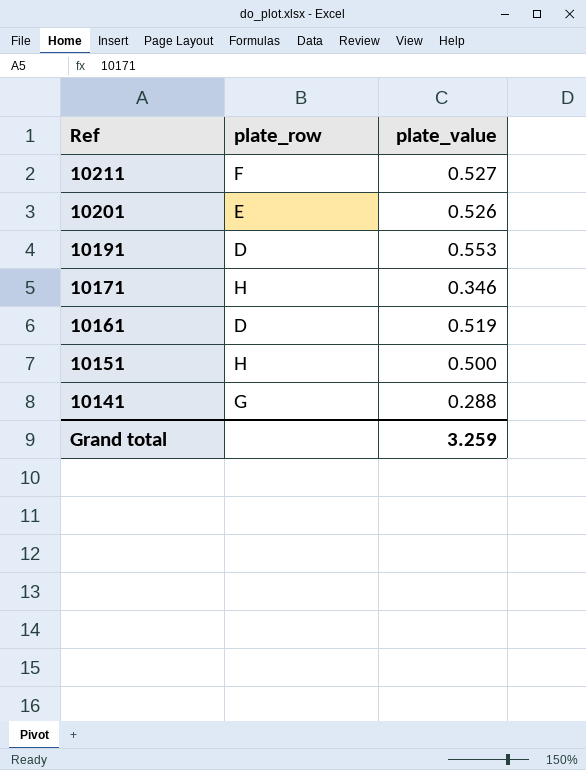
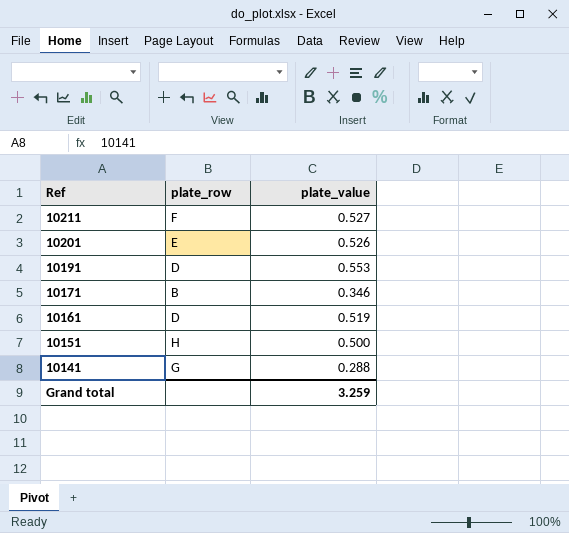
10171 | plate_row: H -> B

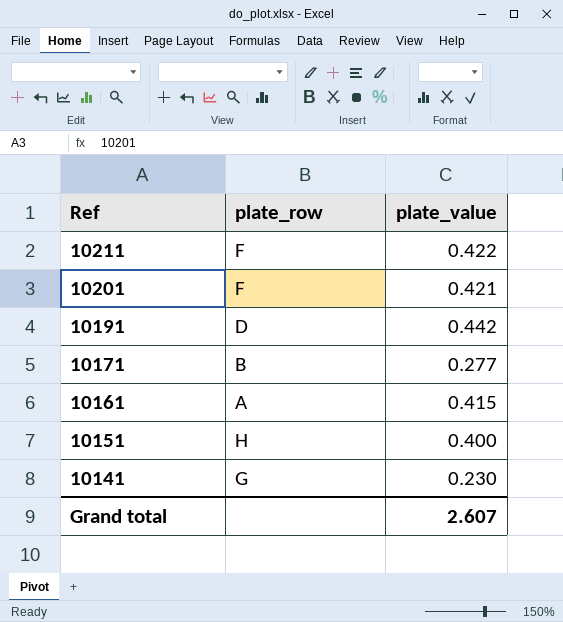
10211 | plate_value: 0.527 -> 0.422
10201 | plate_row: E -> F
10201 | plate_value: 0.526 -> 0.421
10191 | plate_value: 0.553 -> 0.442
10171 | plate_value: 0.346 -> 0.277
10161 | plate_row: D -> A
10161 | plate_value: 0.519 -> 0.415
10151 | plate_value: 0.500 -> 0.400
10141 | plate_value: 0.288 -> 0.230
Grand total | plate_value: 3.259 -> 2.607

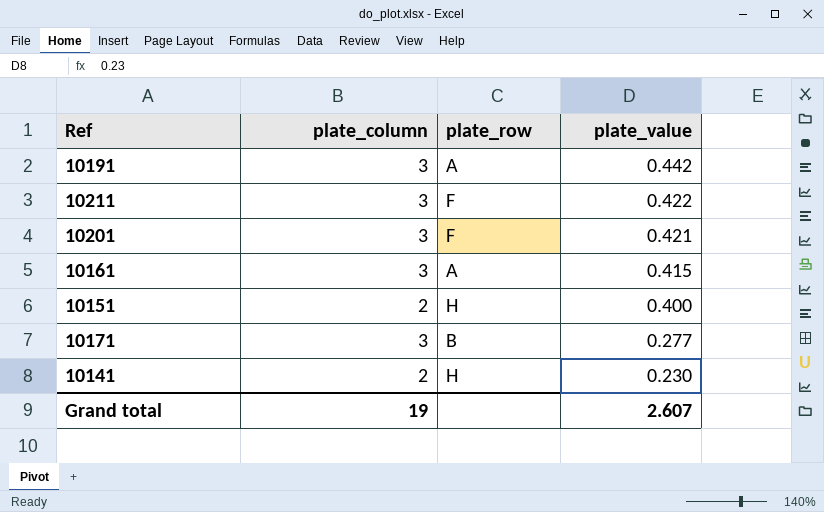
row order: Ref descending -> plate_value descending
column plate_column | position: none -> 2
10191 | plate_row: D -> A
10141 | plate_row: G -> H

